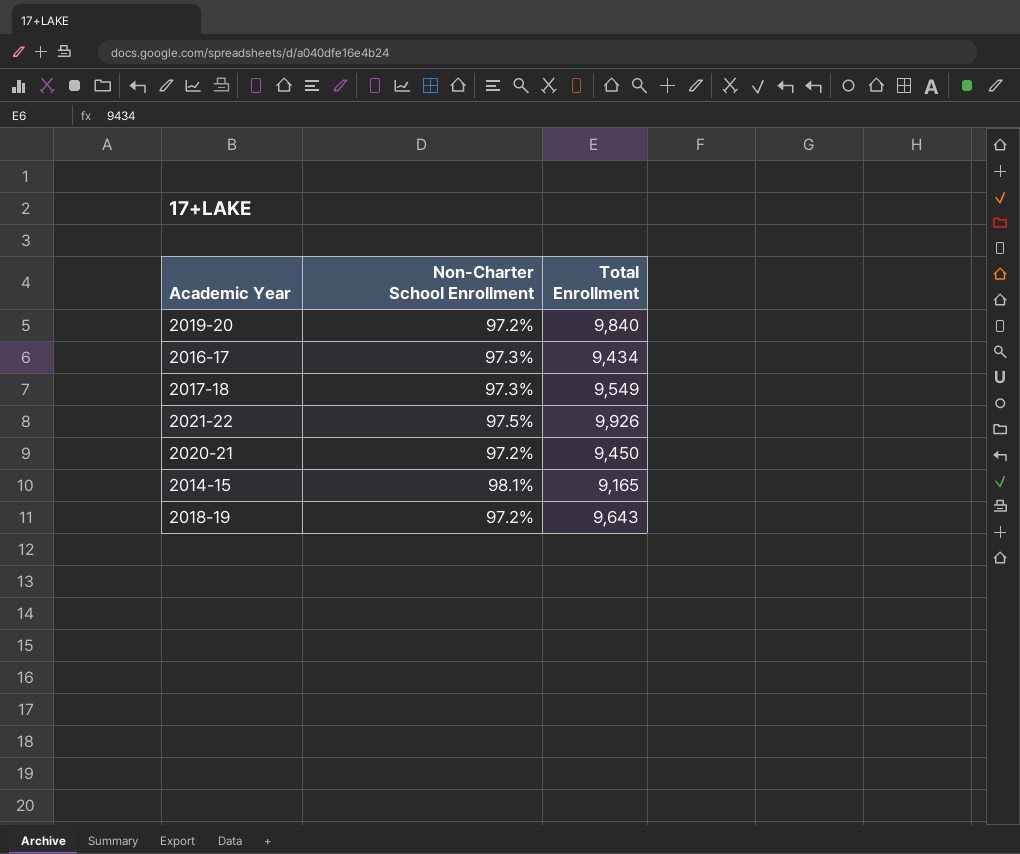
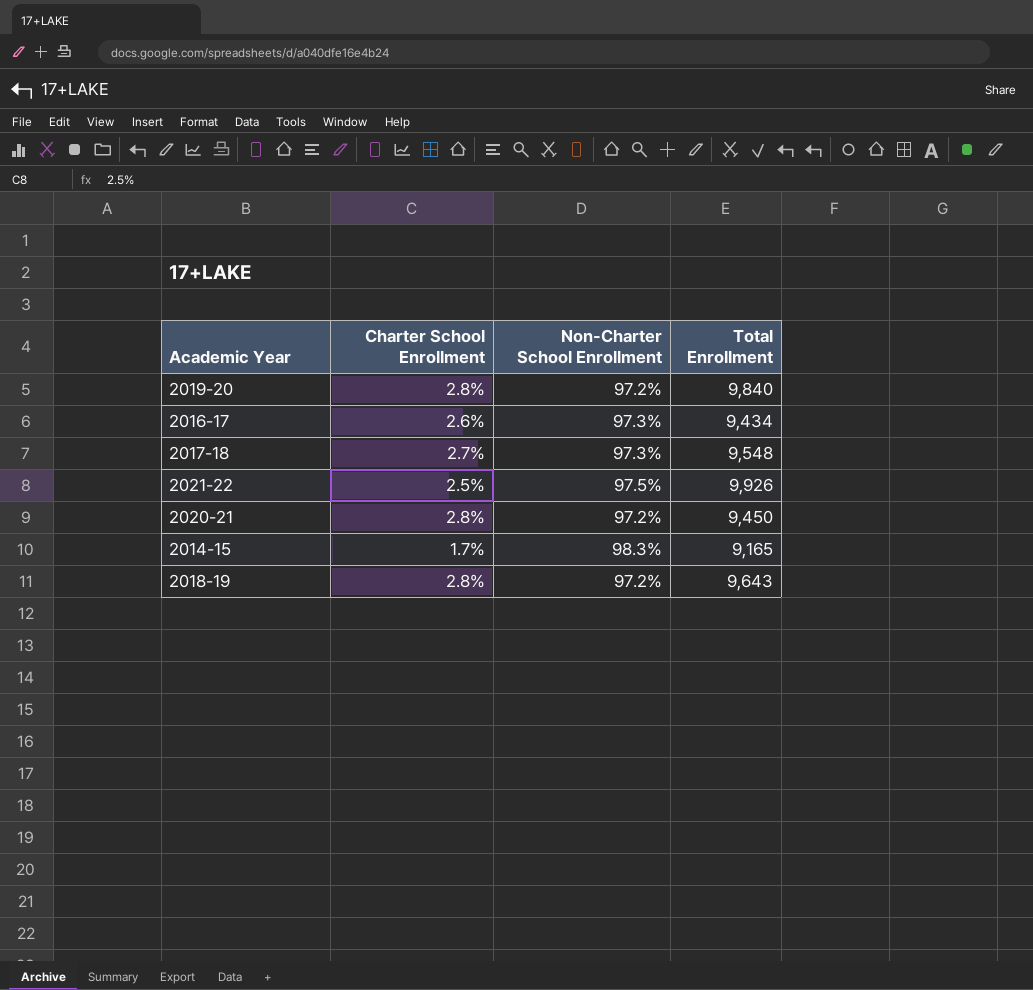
column Charter School Enrollment | position: none -> 2
2017-18 | Total Enrollment: 9,549 -> 9,548
2014-15 | Non-Charter School Enrollment: 98.1% -> 98.3%

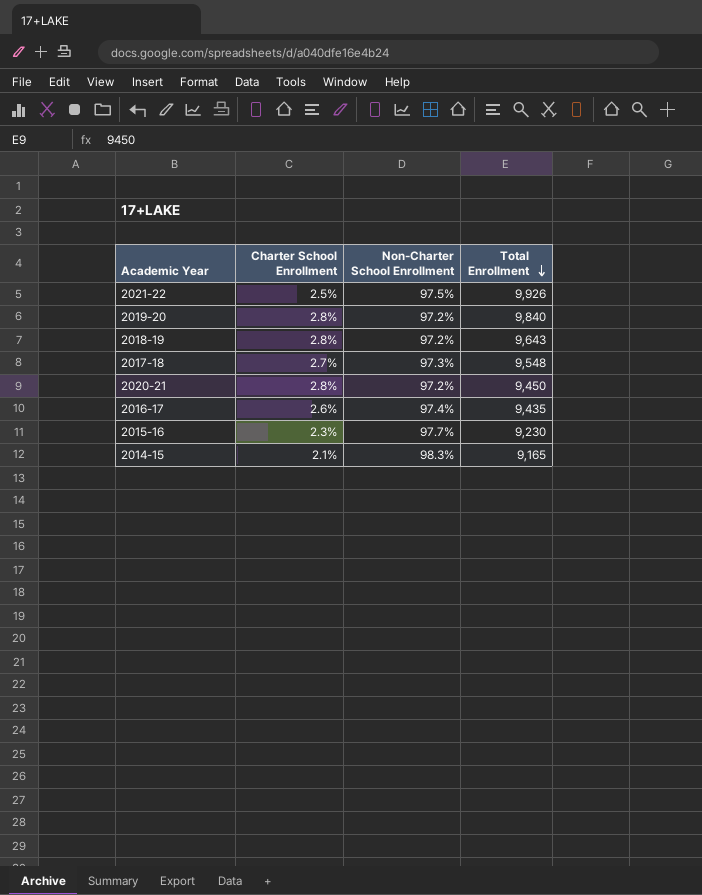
row order: none -> Total Enrollment descending
2016-17 | Non-Charter School Enrollment: 97.3% -> 97.4%
2016-17 | Total Enrollment: 9,434 -> 9,435
row 2015-16: none -> 2.3% | 97.7% | 9,230
2014-15 | Charter School Enrollment: 1.7% -> 2.1%

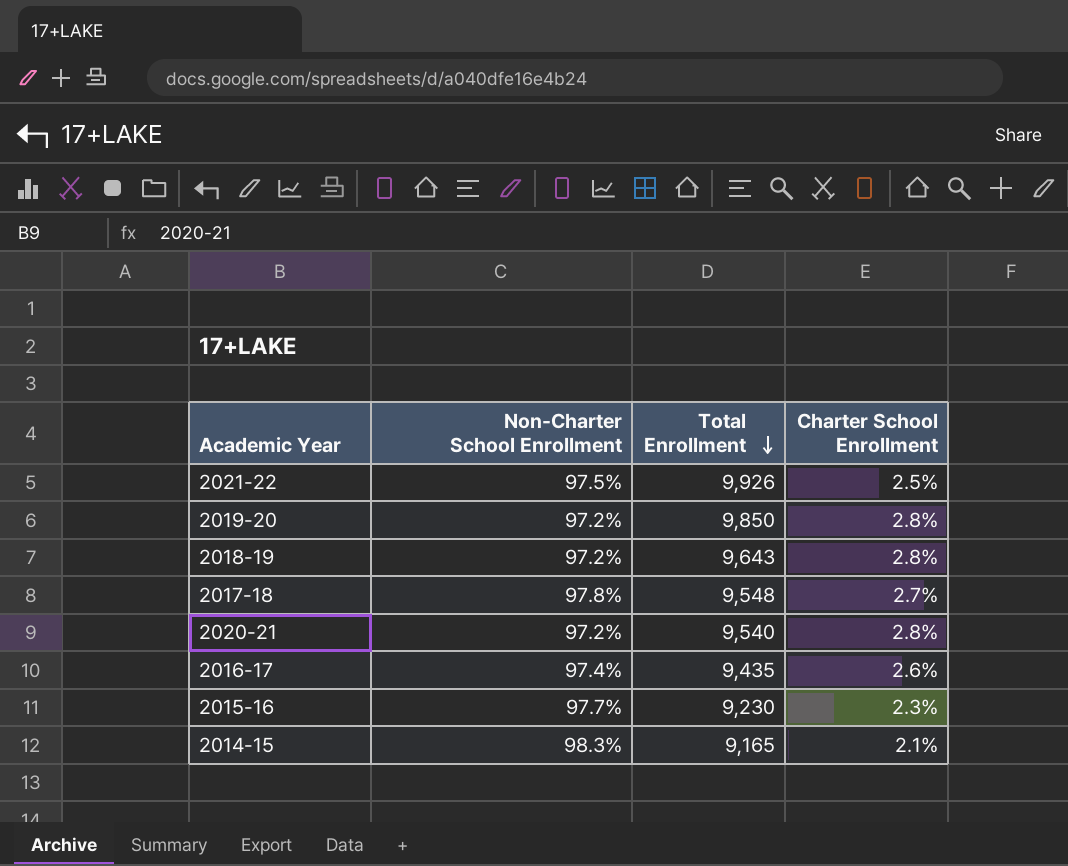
column Charter School Enrollment | position: 2 -> 4
2019-20 | Total Enrollment: 9,840 -> 9,850
2017-18 | Non-Charter School Enrollment: 97.3% -> 97.8%
2020-21 | Total Enrollment: 9,450 -> 9,540

